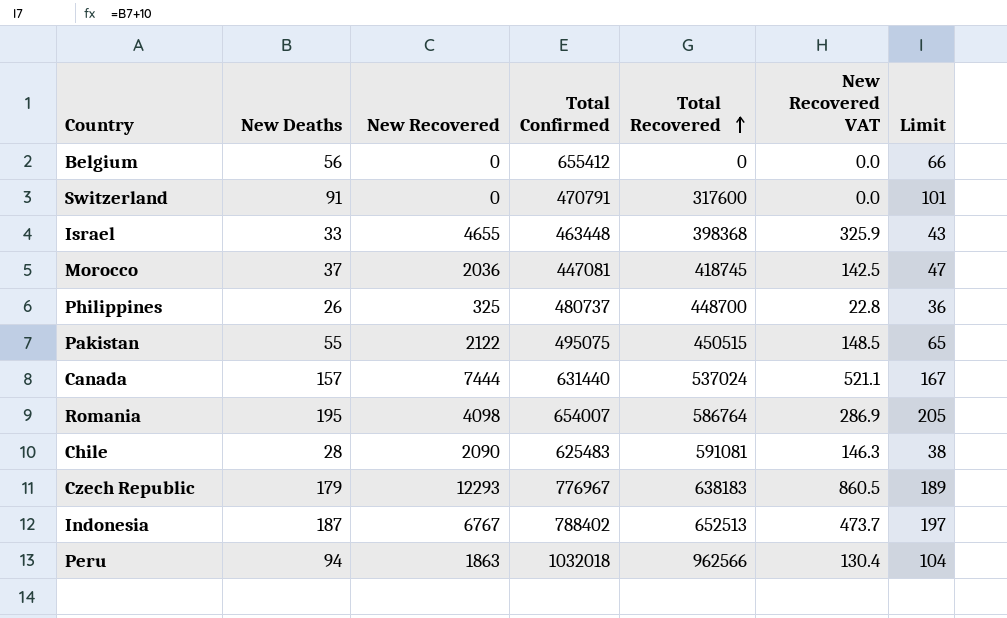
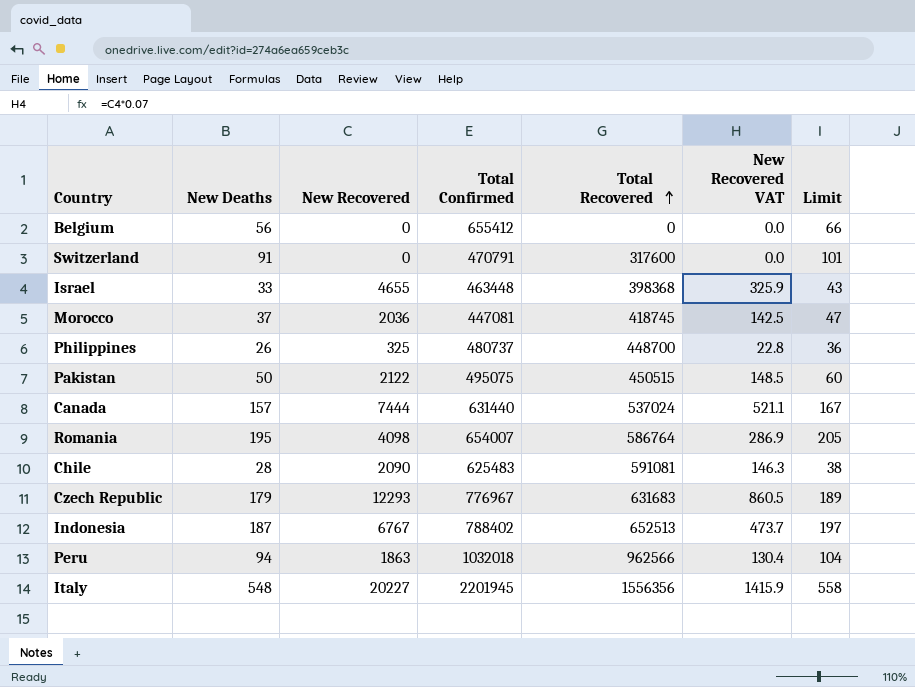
Pakistan | New Deaths: 55 -> 50
Pakistan | Limit: 65 -> 60
Czech Republic | Total Recovered: 638183 -> 631683
row Italy: none -> 548 | 20227 | 2201945 | 1556356 | 1415.9 | 558

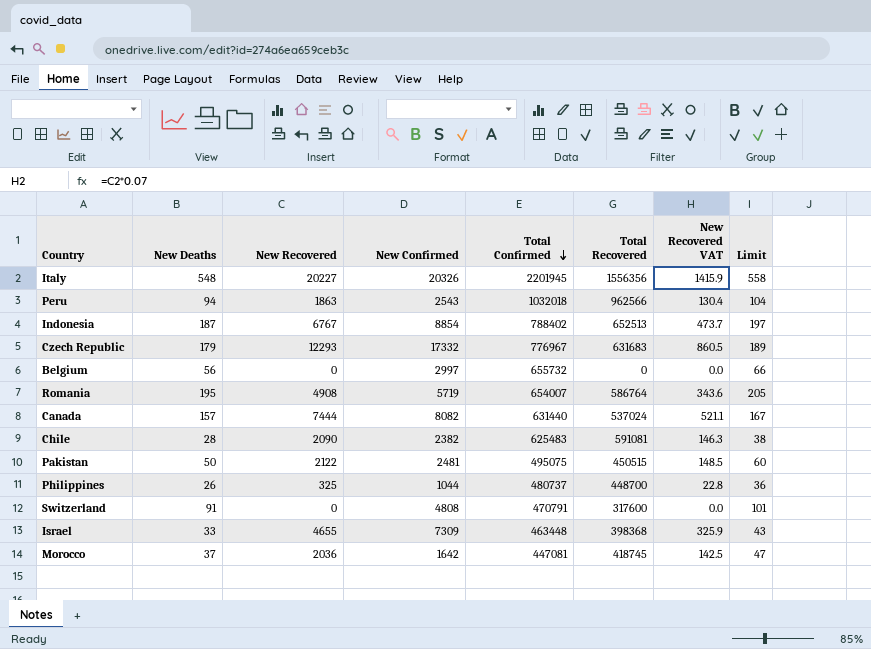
row order: Total Recovered ascending -> Total Confirmed descending
column New Confirmed | position: none -> 4
Belgium | Total Confirmed: 655412 -> 655732
Romania | New Recovered: 4098 -> 4908
Romania | New Recovered VAT: 286.9 -> 343.6

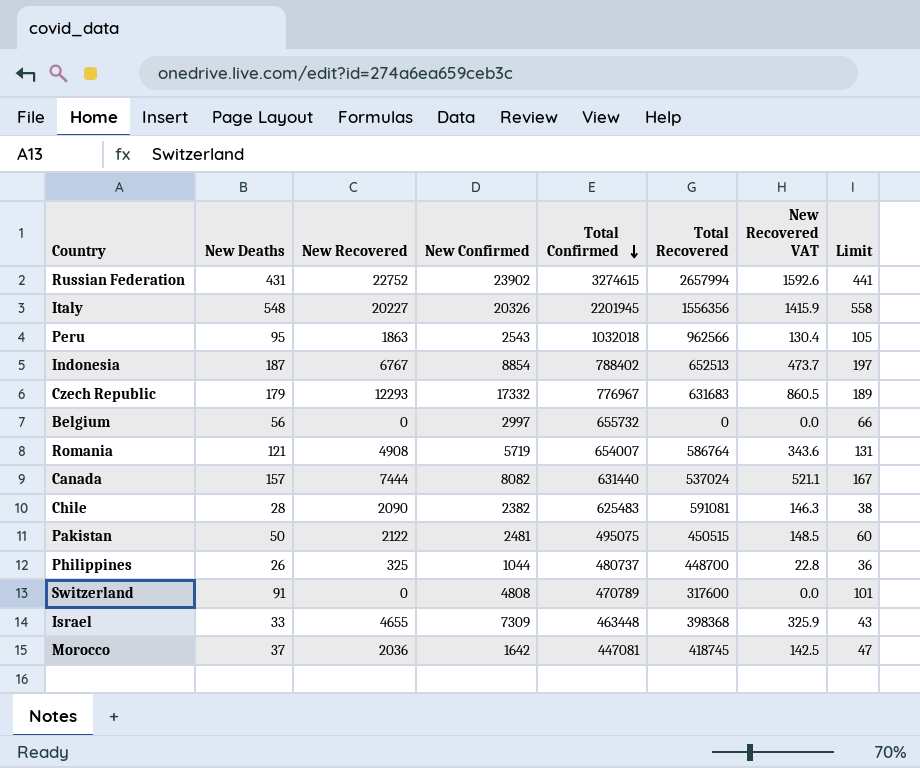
row Russian Federation: none -> 431 | 22752 | 23902 | 3274615 | 2657994 | 1592.6 | 441
Peru | New Deaths: 94 -> 95
Peru | Limit: 104 -> 105
Romania | New Deaths: 195 -> 121
Romania | Limit: 205 -> 131
Switzerland | Total Confirmed: 470791 -> 470789

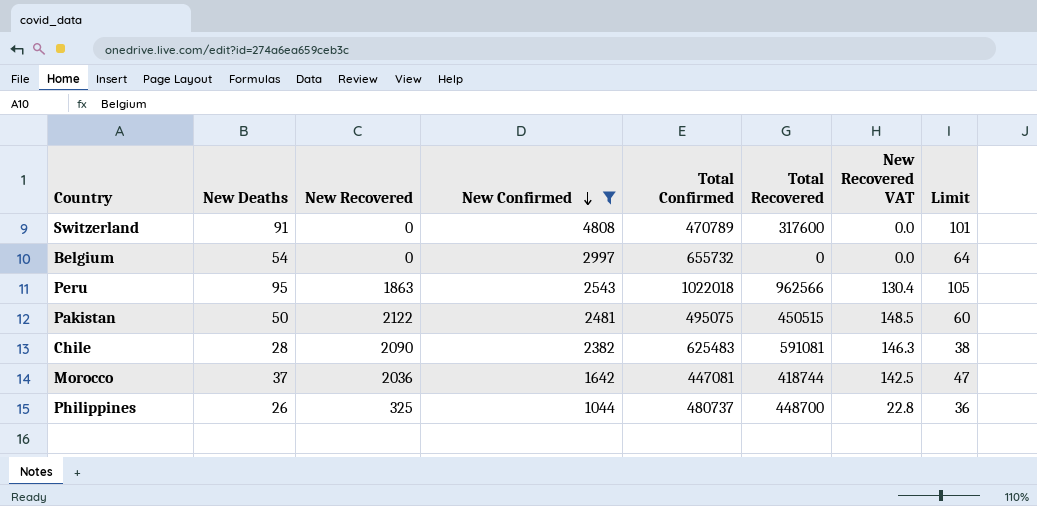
filter: none -> New Confirmed <= 4808
row order: Total Confirmed descending -> New Confirmed descending
Belgium | New Deaths: 56 -> 54
Belgium | Limit: 66 -> 64
Peru | Total Confirmed: 1032018 -> 1022018
Morocco | Total Recovered: 418745 -> 418744

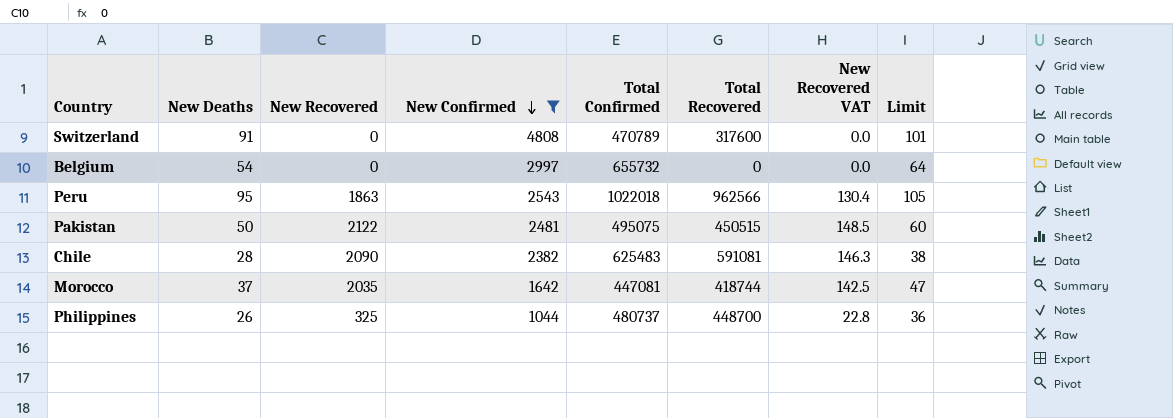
Morocco | New Recovered: 2036 -> 2035

